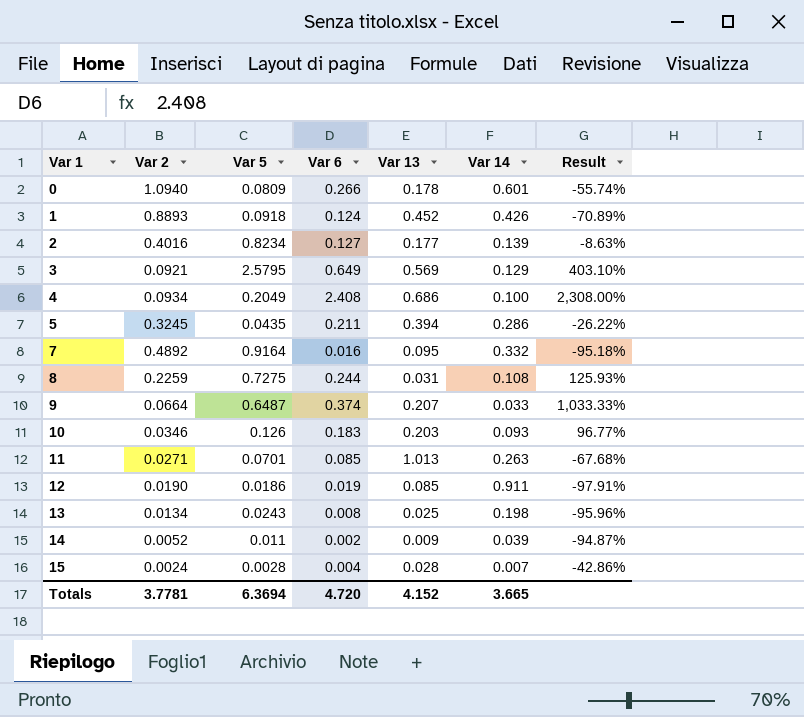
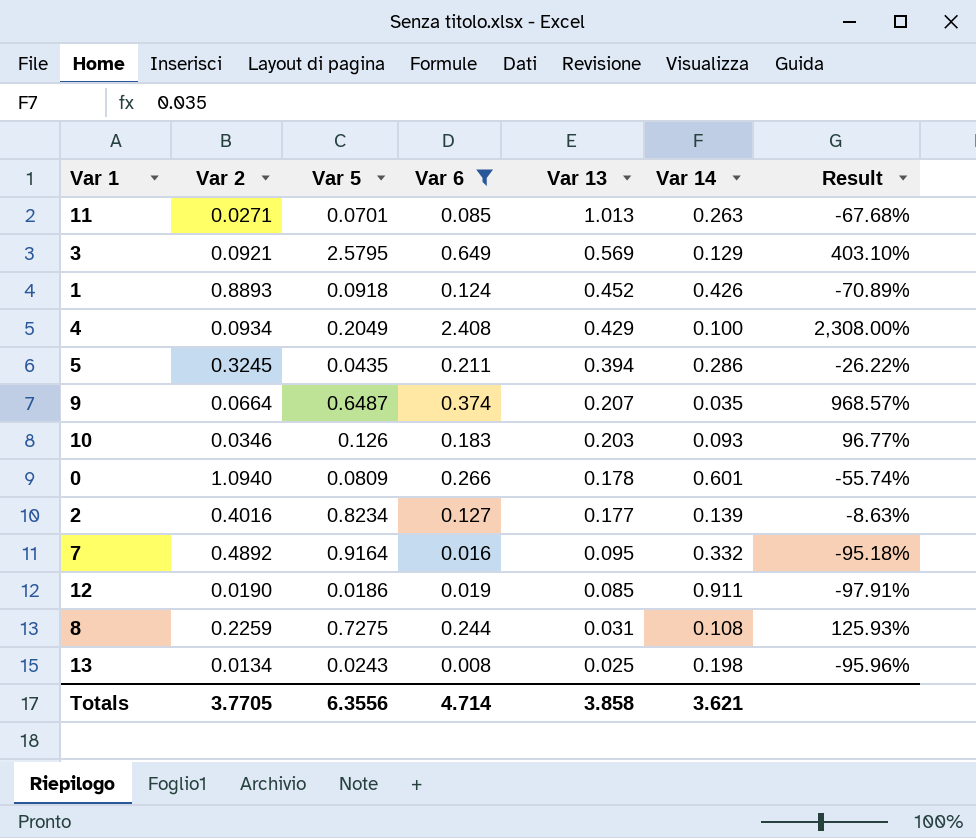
filter: none -> Var 6 >= 0.008
row order: Var 1 ascending -> Var 13 descending
4 | Var 13: 0.686 -> 0.429
9 | Var 14: 0.033 -> 0.035
9 | Result: 1,033.33% -> 968.57%
Totals | Var 2: 3.7781 -> 3.7705
Totals | Var 5: 6.3694 -> 6.3556
Totals | Var 6: 4.720 -> 4.714
Totals | Var 13: 4.152 -> 3.858
Totals | Var 14: 3.665 -> 3.621

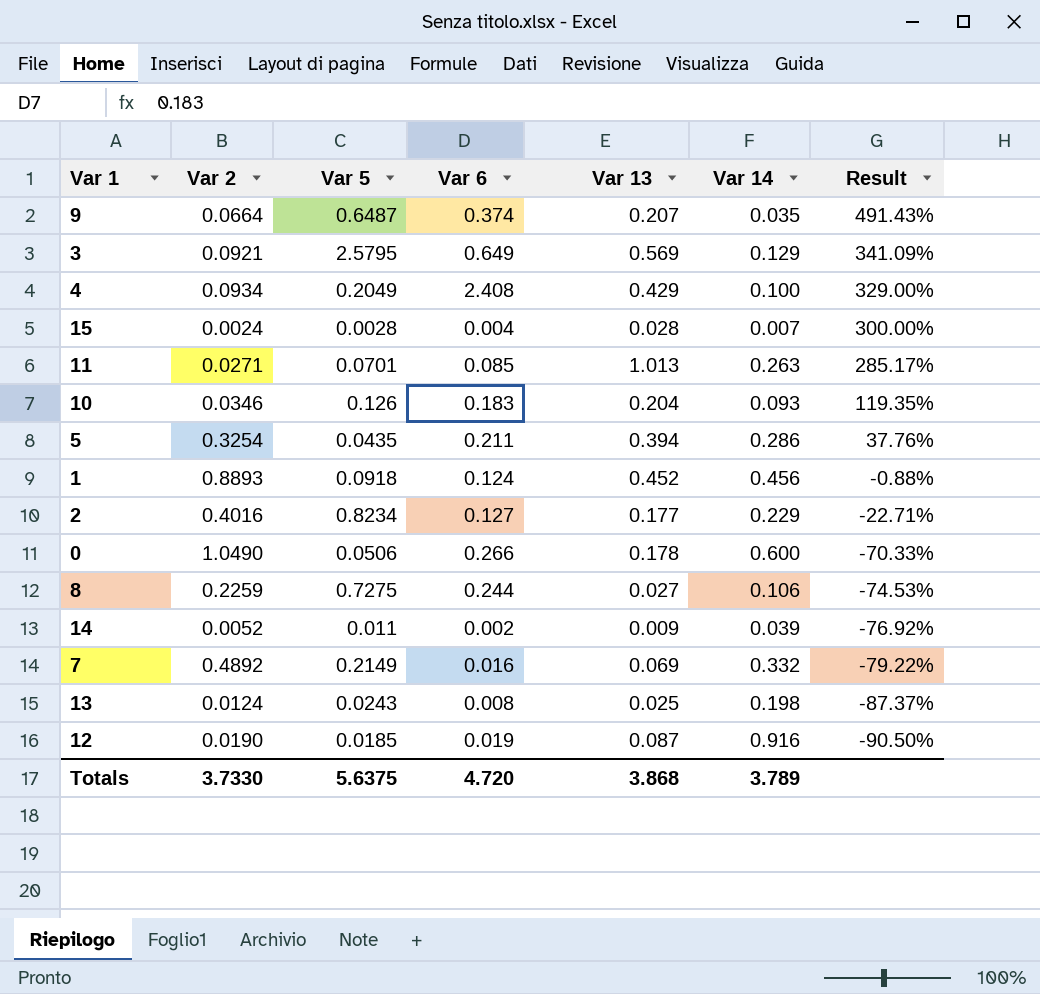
filter: Var 6 >= 0.008 -> none
row order: Var 13 descending -> Result descending
column Result | formula: ([Var 6] - [Var 14]) / [Var 14] -> ([Var 13] - [Var 14]) / [Var 14]
10 | Var 13: 0.203 -> 0.204
5 | Var 2: 0.3245 -> 0.3254
1 | Var 14: 0.426 -> 0.456
2 | Var 14: 0.139 -> 0.229
0 | Var 2: 1.0940 -> 1.0490
0 | Var 5: 0.0809 -> 0.0506
0 | Var 14: 0.601 -> 0.600
8 | Var 13: 0.031 -> 0.027
8 | Var 14: 0.108 -> 0.106
7 | Var 5: 0.9164 -> 0.2149
7 | Var 13: 0.095 -> 0.069
13 | Var 2: 0.0134 -> 0.0124
12 | Var 5: 0.0186 -> 0.0185
12 | Var 13: 0.085 -> 0.087
12 | Var 14: 0.911 -> 0.916
Totals | Var 2: 3.7705 -> 3.7330
Totals | Var 5: 6.3556 -> 5.6375
Totals | Var 6: 4.714 -> 4.720
Totals | Var 13: 3.858 -> 3.868
Totals | Var 14: 3.621 -> 3.789

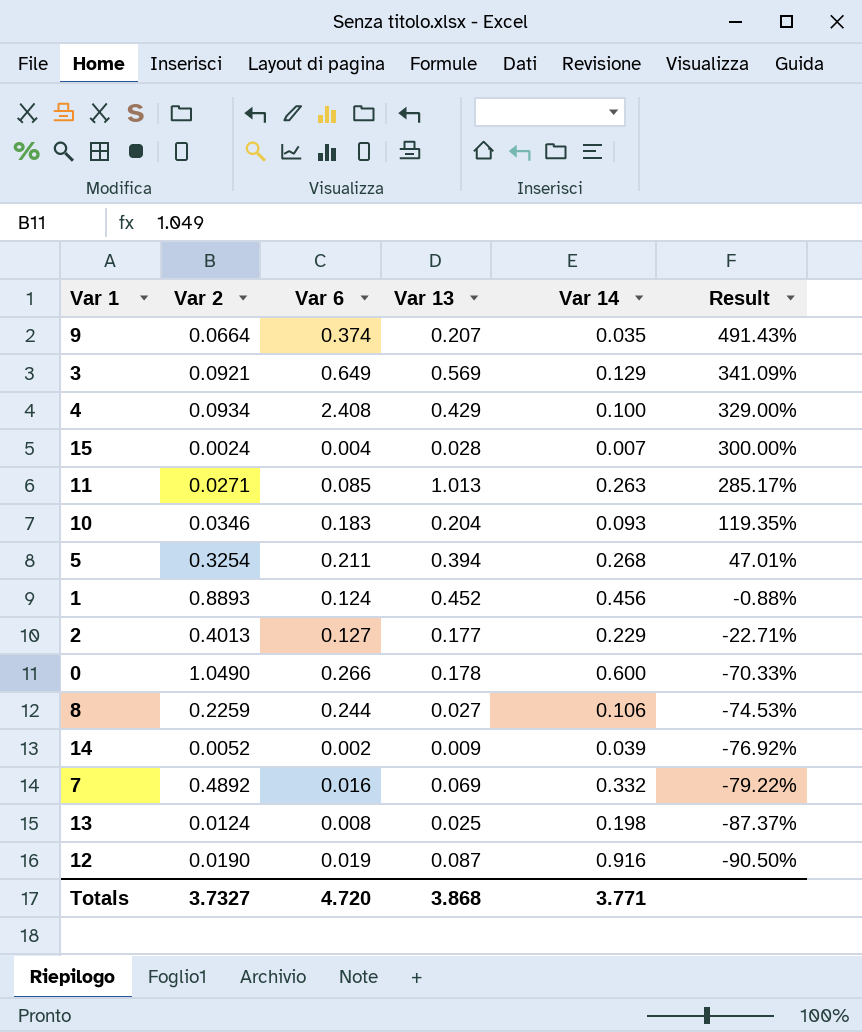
column Var 5 | position: 3 -> none
5 | Var 14: 0.286 -> 0.268
5 | Result: 37.76% -> 47.01%
2 | Var 2: 0.4016 -> 0.4013
Totals | Var 2: 3.7330 -> 3.7327
Totals | Var 14: 3.789 -> 3.771

